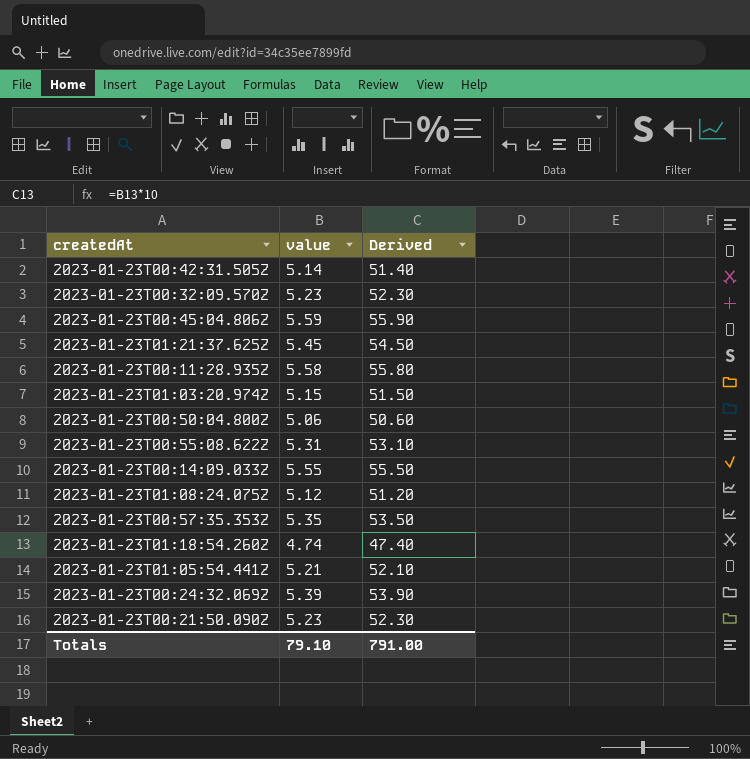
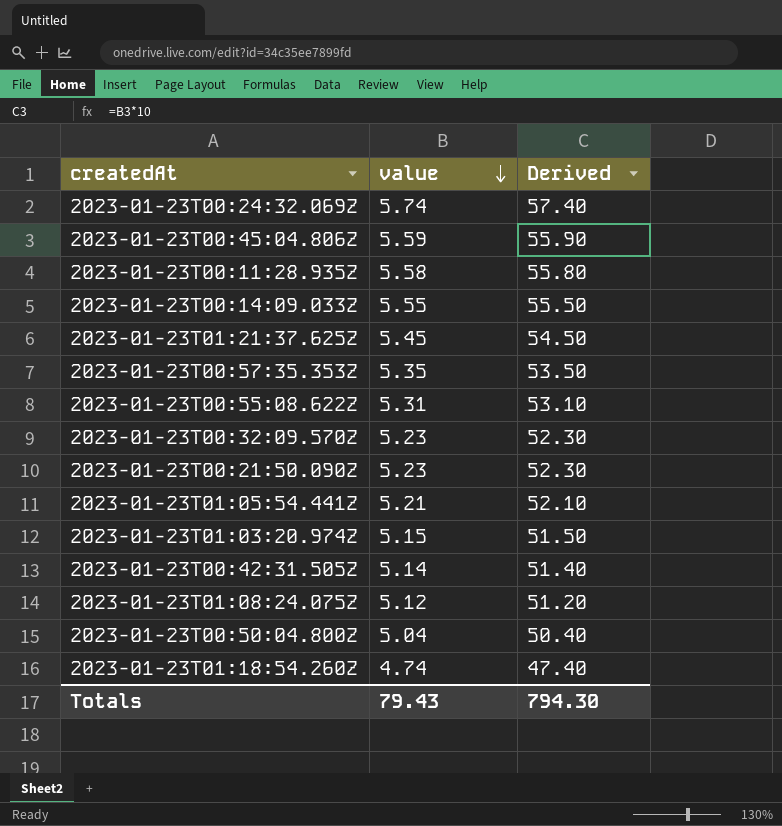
row order: none -> value descending
2023-01-23T00:24:32.069Z | value: 5.39 -> 5.74
2023-01-23T00:24:32.069Z | Derived: 53.90 -> 57.40
2023-01-23T00:50:04.800Z | value: 5.06 -> 5.04
2023-01-23T00:50:04.800Z | Derived: 50.60 -> 50.40
Totals | value: 79.10 -> 79.43
Totals | Derived: 791.00 -> 794.30

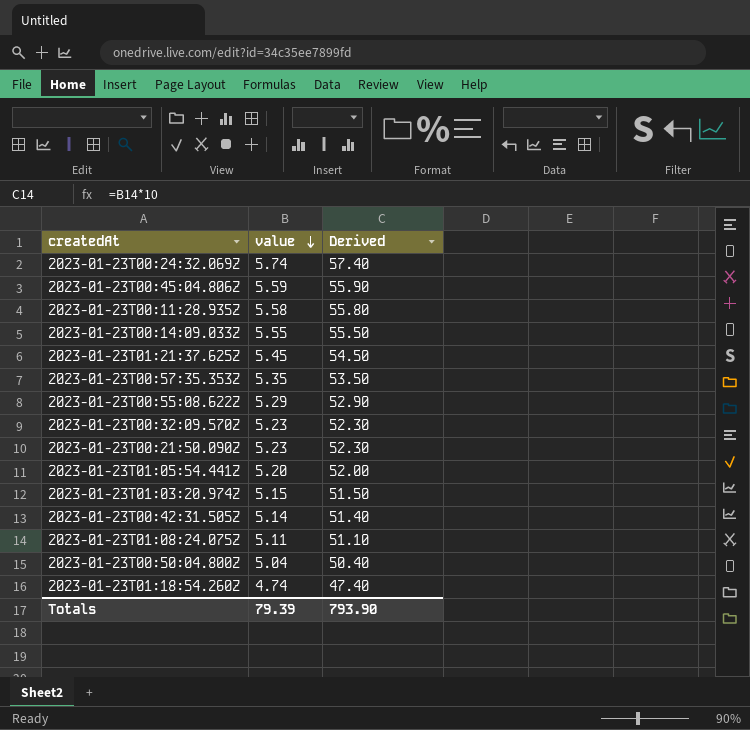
2023-01-23T00:55:08.622Z | value: 5.31 -> 5.29
2023-01-23T00:55:08.622Z | Derived: 53.10 -> 52.90
2023-01-23T01:05:54.441Z | value: 5.21 -> 5.20
2023-01-23T01:05:54.441Z | Derived: 52.10 -> 52.00
2023-01-23T01:08:24.075Z | value: 5.12 -> 5.11
2023-01-23T01:08:24.075Z | Derived: 51.20 -> 51.10
Totals | value: 79.43 -> 79.39
Totals | Derived: 794.30 -> 793.90

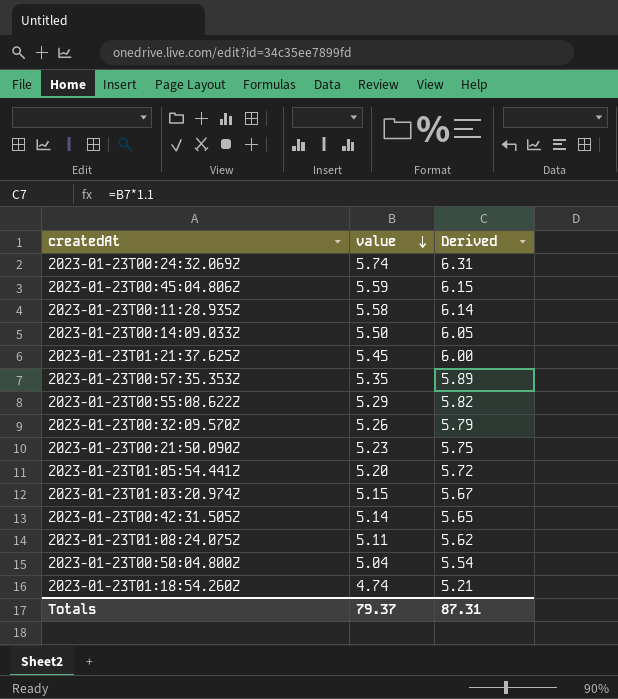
column Derived | formula: [value] * 10 -> [value] * 1.1
2023-01-23T00:14:09.033Z | value: 5.55 -> 5.50
2023-01-23T00:32:09.570Z | value: 5.23 -> 5.26
Totals | value: 79.39 -> 79.37
Totals | Derived: 793.90 -> 87.31

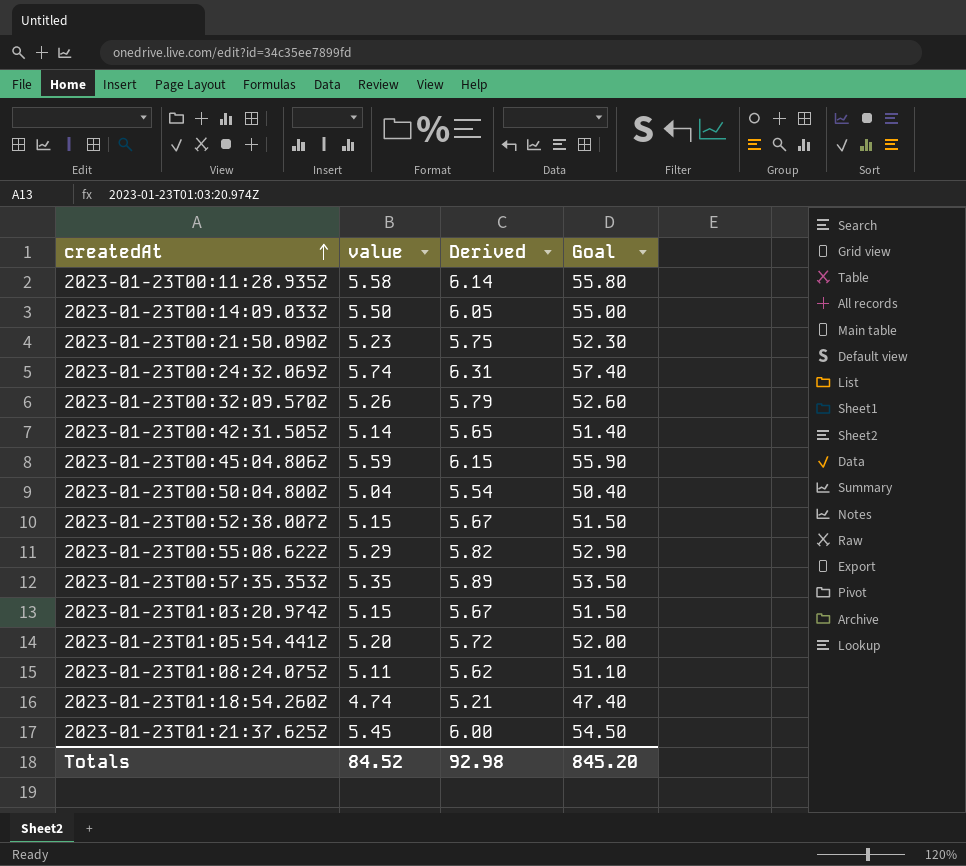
row order: value descending -> createdAt ascending
column Goal | formula: none -> [value] * 10
row 2023-01-23T00:52:38.007Z: none -> 5.15 | 5.67 | 51.50
Totals | value: 79.37 -> 84.52
Totals | Derived: 87.31 -> 92.98

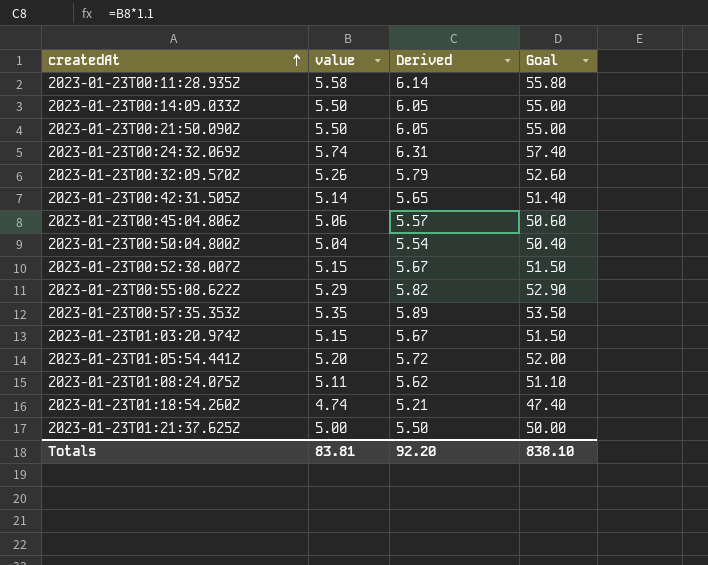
2023-01-23T00:21:50.090Z | value: 5.23 -> 5.50
2023-01-23T00:21:50.090Z | Derived: 5.75 -> 6.05
2023-01-23T00:21:50.090Z | Goal: 52.30 -> 55.00
2023-01-23T00:45:04.806Z | value: 5.59 -> 5.06
2023-01-23T00:45:04.806Z | Derived: 6.15 -> 5.57
2023-01-23T00:45:04.806Z | Goal: 55.90 -> 50.60
2023-01-23T01:21:37.625Z | value: 5.45 -> 5.00
2023-01-23T01:21:37.625Z | Derived: 6.00 -> 5.50
2023-01-23T01:21:37.625Z | Goal: 54.50 -> 50.00
Totals | value: 84.52 -> 83.81
Totals | Derived: 92.98 -> 92.20
Totals | Goal: 845.20 -> 838.10

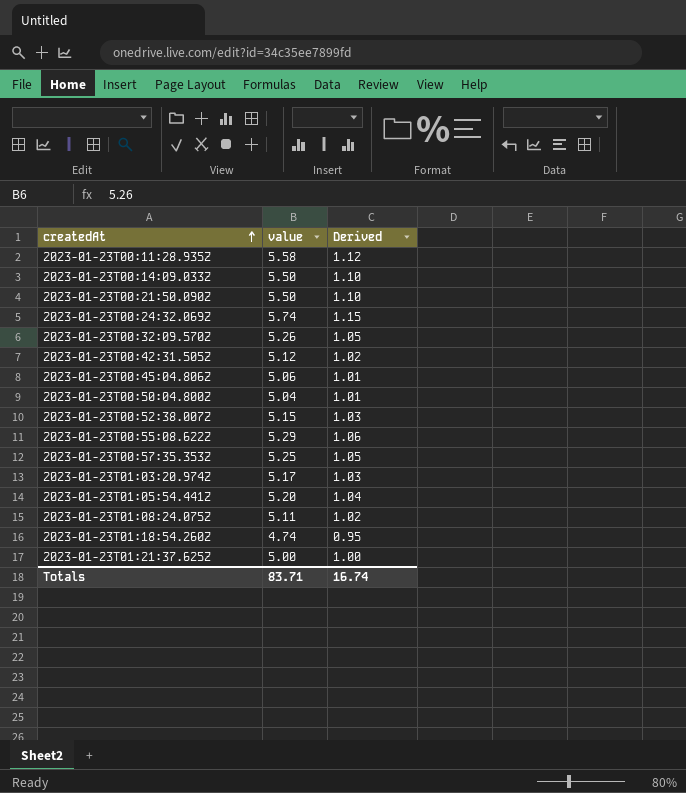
column Goal | formula: [value] * 10 -> none
column Derived | formula: [value] * 1.1 -> [value] * 0.2
2023-01-23T00:42:31.505Z | value: 5.14 -> 5.12
2023-01-23T00:57:35.353Z | value: 5.35 -> 5.25
2023-01-23T01:03:20.974Z | value: 5.15 -> 5.17
Totals | value: 83.81 -> 83.71
Totals | Derived: 92.20 -> 16.74

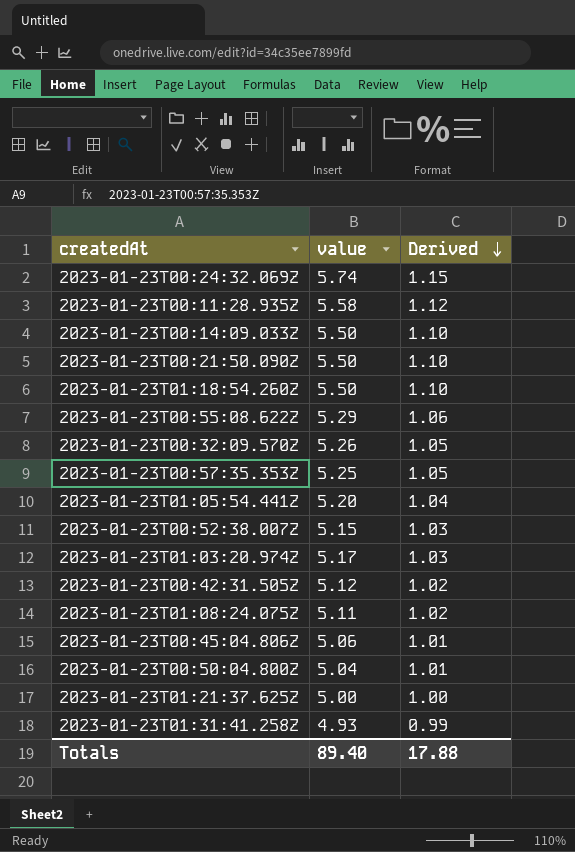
row order: createdAt ascending -> Derived descending
2023-01-23T01:18:54.260Z | value: 4.74 -> 5.50
2023-01-23T01:18:54.260Z | Derived: 0.95 -> 1.10
row 2023-01-23T01:31:41.258Z: none -> 4.93 | 0.99
Totals | value: 83.71 -> 89.40
Totals | Derived: 16.74 -> 17.88

